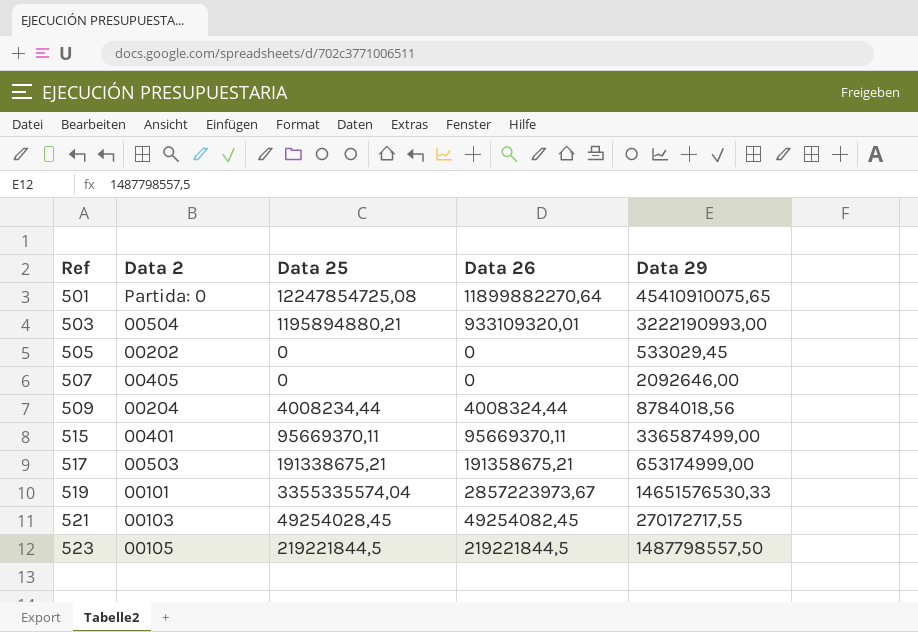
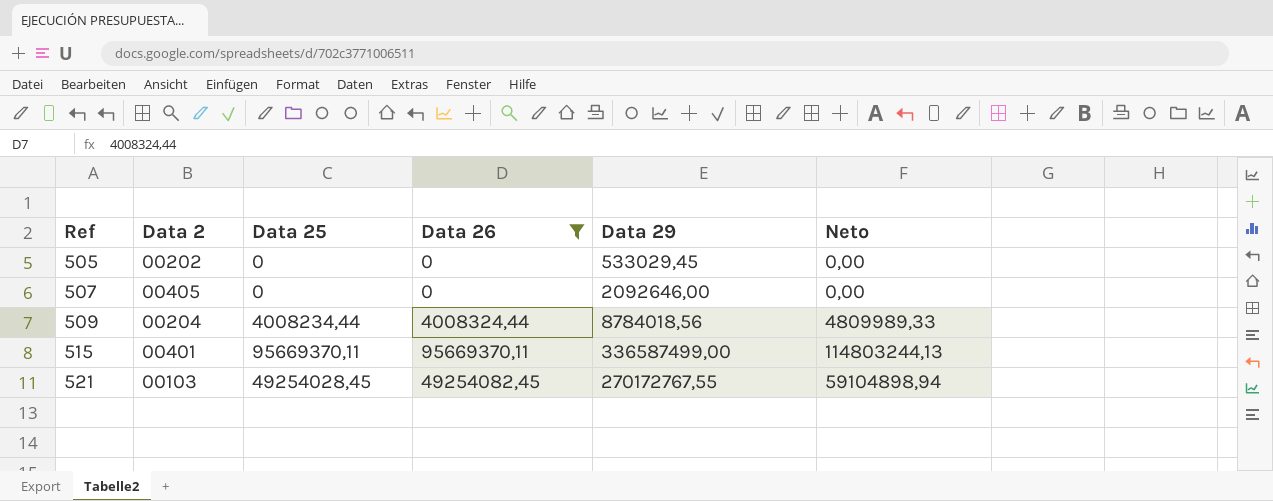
filter: none -> Data 26 <= 95669370,11
column Neto | formula: none -> [Data 26] * 1,2
521 | Data 29: 270172717,55 -> 270172767,55

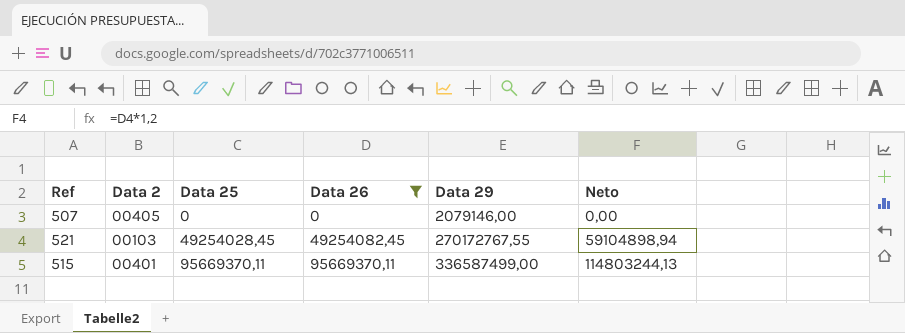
row order: Ref ascending -> Data 25 ascending
row 505: 00202 | 0 | 0 | 533029,45 | 0,00 -> none
row 509: 00204 | 4008234,44 | 4008324,44 | 8784018,56 | 4809989,33 -> none
507 | Data 29: 2092646,00 -> 2079146,00

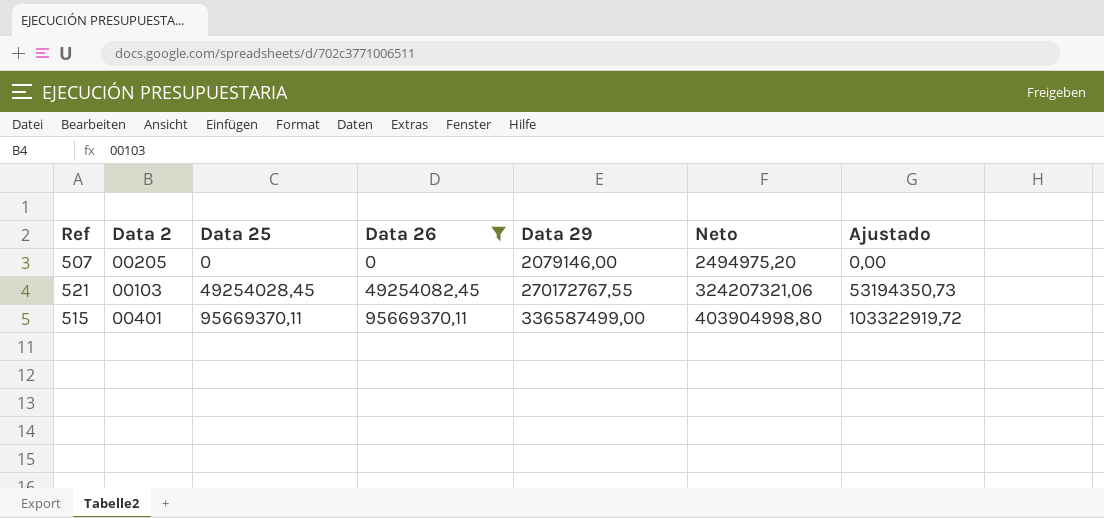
column Neto | formula: [Data 26] * 1,2 -> [Data 29] * 1,2
column Ajustado | formula: none -> [Data 25] * 1,08
507 | Data 2: 00405 -> 00205

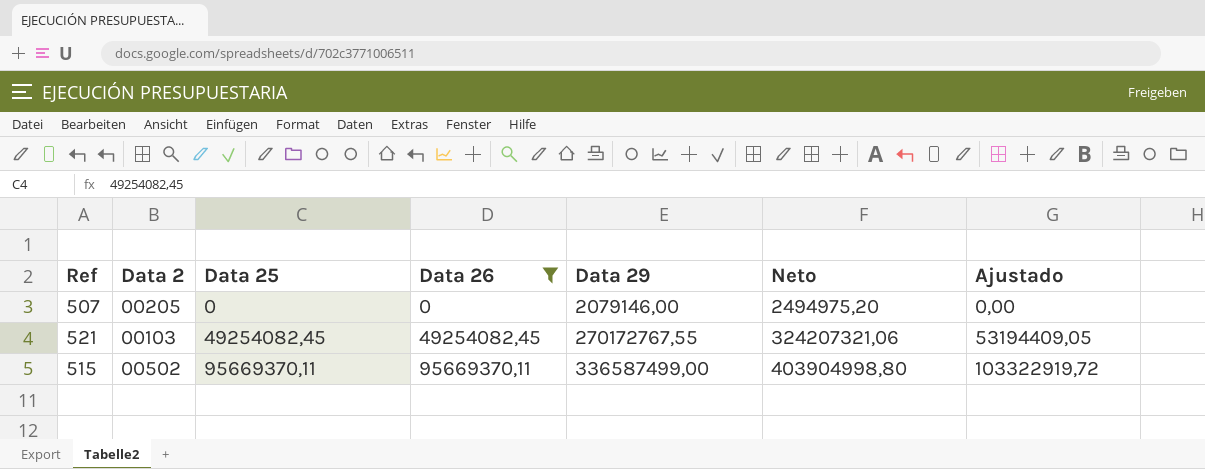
521 | Data 25: 49254028,45 -> 49254082,45
521 | Ajustado: 53194350,73 -> 53194409,05
515 | Data 2: 00401 -> 00502

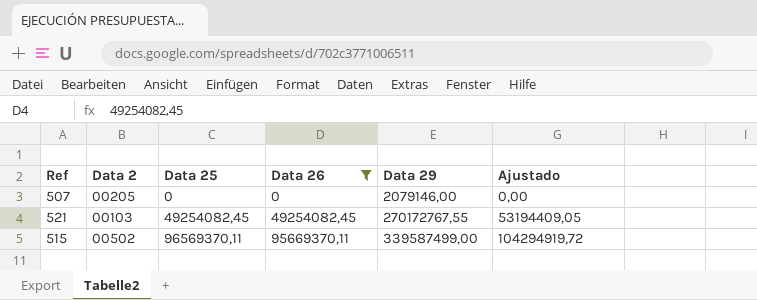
column Neto | formula: [Data 29] * 1,2 -> none
515 | Data 25: 95669370,11 -> 96569370,11
515 | Data 29: 336587499,00 -> 339587499,00
515 | Ajustado: 103322919,72 -> 104294919,72

